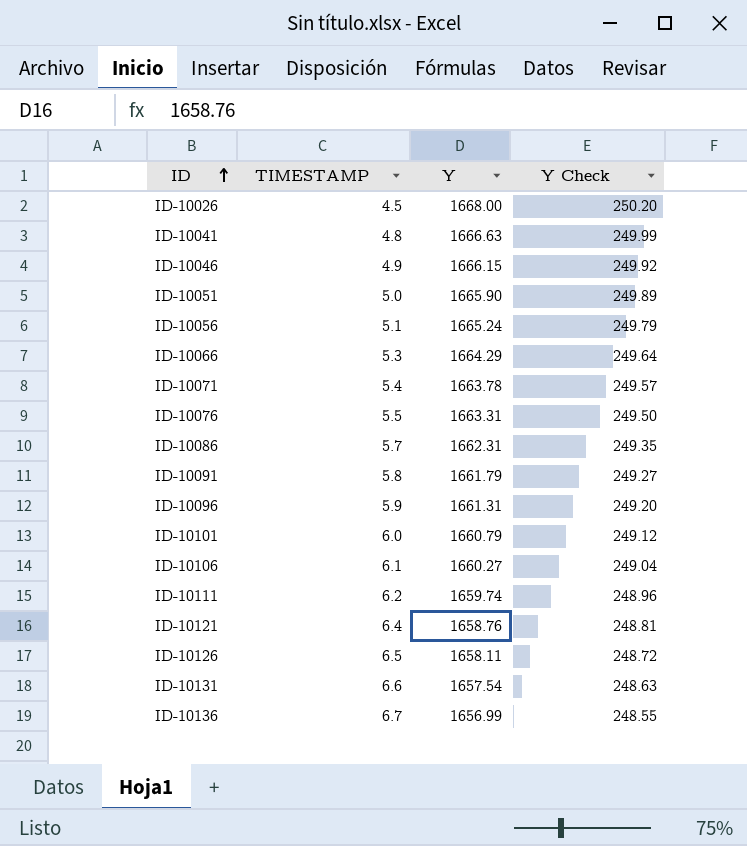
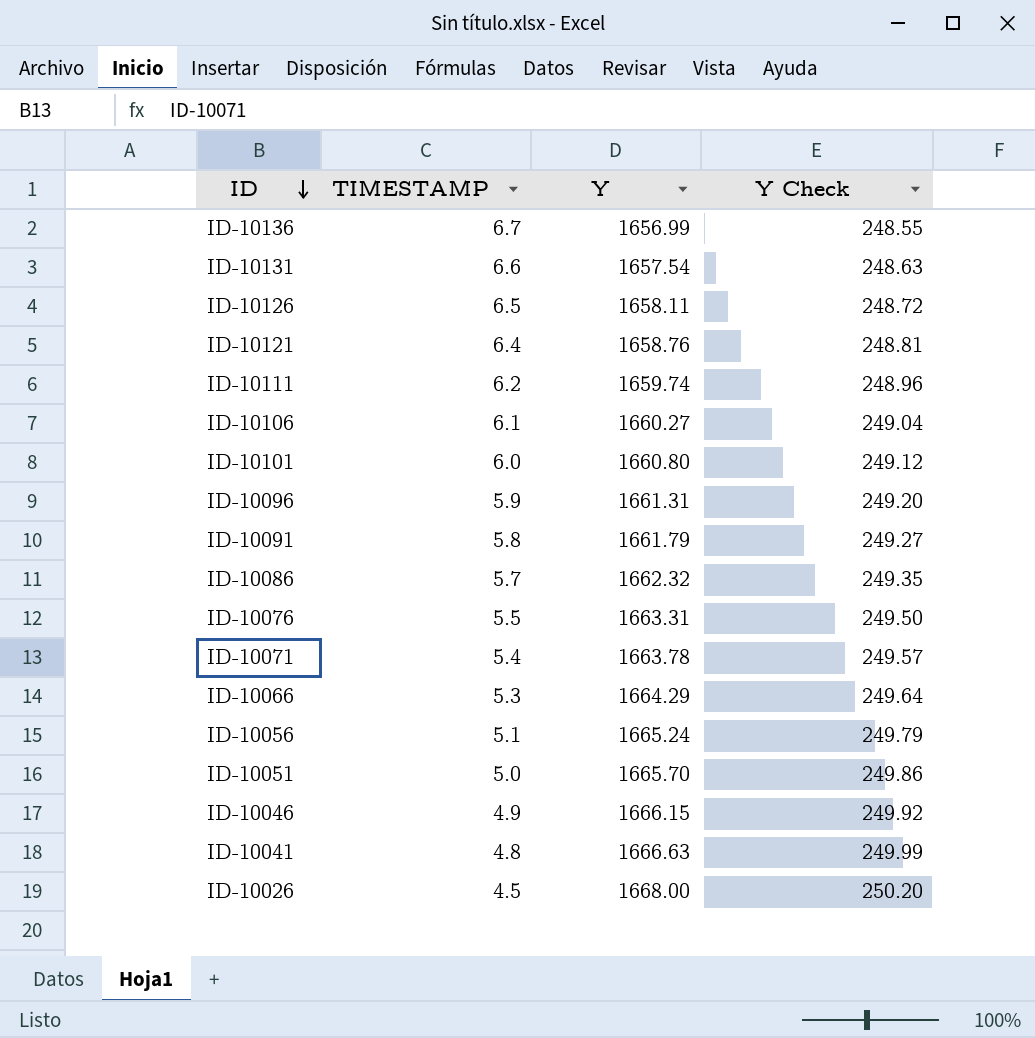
row order: ID ascending -> ID descending
ID-10101 | Y: 1660.79 -> 1660.80
ID-10086 | Y: 1662.31 -> 1662.32
ID-10051 | Y: 1665.90 -> 1665.70
ID-10051 | Y Check: 249.89 -> 249.86

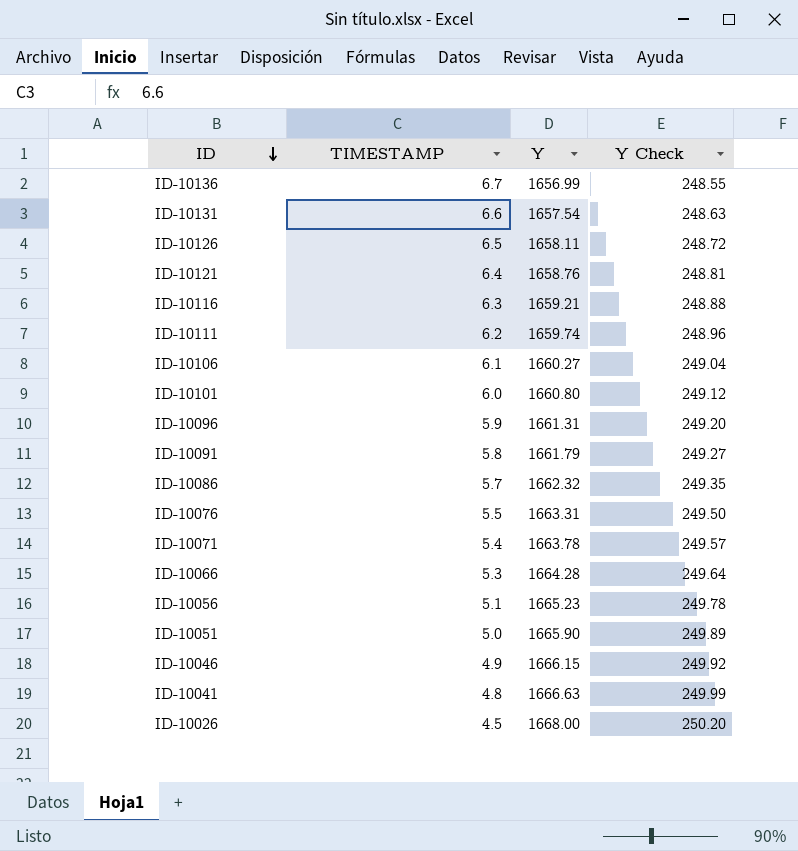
row ID-10116: none -> 6.3 | 1659.21 | 248.88
ID-10066 | Y: 1664.29 -> 1664.28
ID-10056 | Y: 1665.24 -> 1665.23
ID-10056 | Y Check: 249.79 -> 249.78
ID-10051 | Y: 1665.70 -> 1665.90
ID-10051 | Y Check: 249.86 -> 249.89

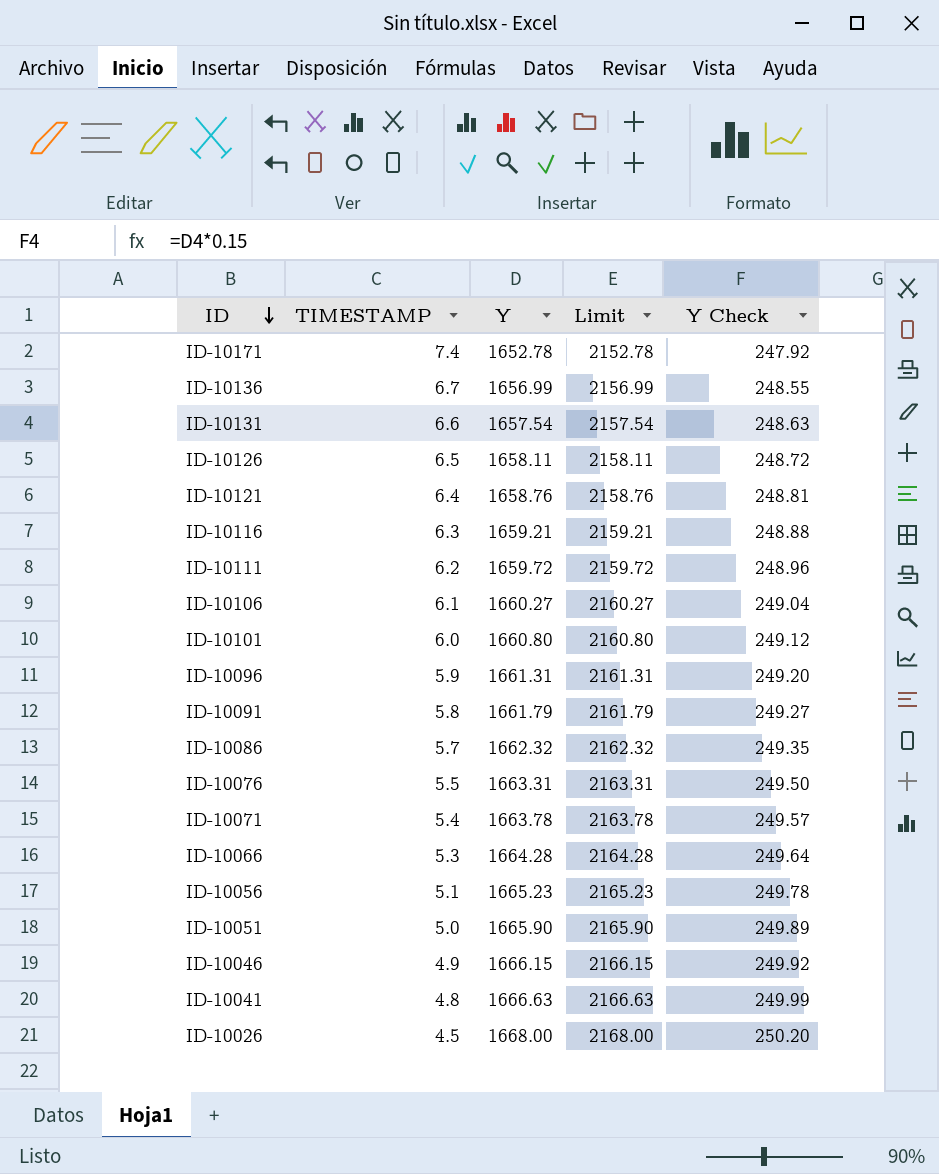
column Limit | formula: none -> [Y] + 500
row ID-10171: none -> 7.4 | 1652.78 | 2152.78 | 247.92
ID-10111 | Y: 1659.74 -> 1659.72

